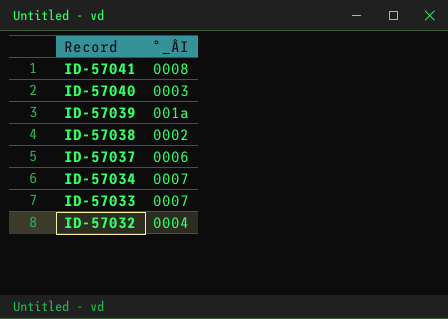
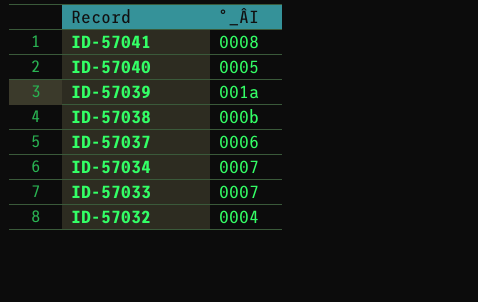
ID-57040 | °_ÂI: 0003 -> 0005
ID-57038 | °_ÂI: 0002 -> 000b

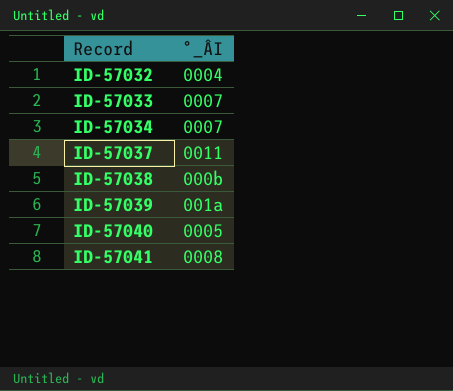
row order: Record descending -> Record ascending
ID-57037 | °_ÂI: 0006 -> 0011

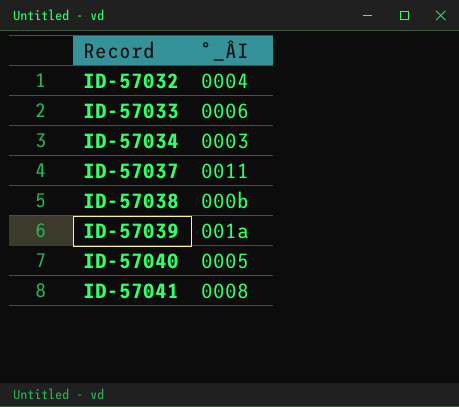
ID-57033 | °_ÂI: 0007 -> 0006
ID-57034 | °_ÂI: 0007 -> 0003

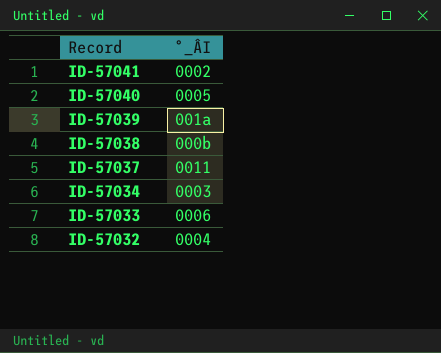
row order: Record ascending -> Record descending
ID-57041 | °_ÂI: 0008 -> 0002

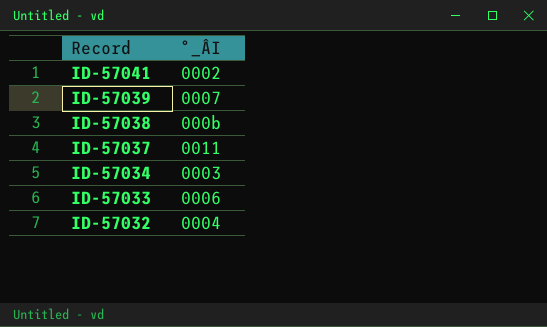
row ID-57040: 0005 -> none
ID-57039 | °_ÂI: 001a -> 0007

